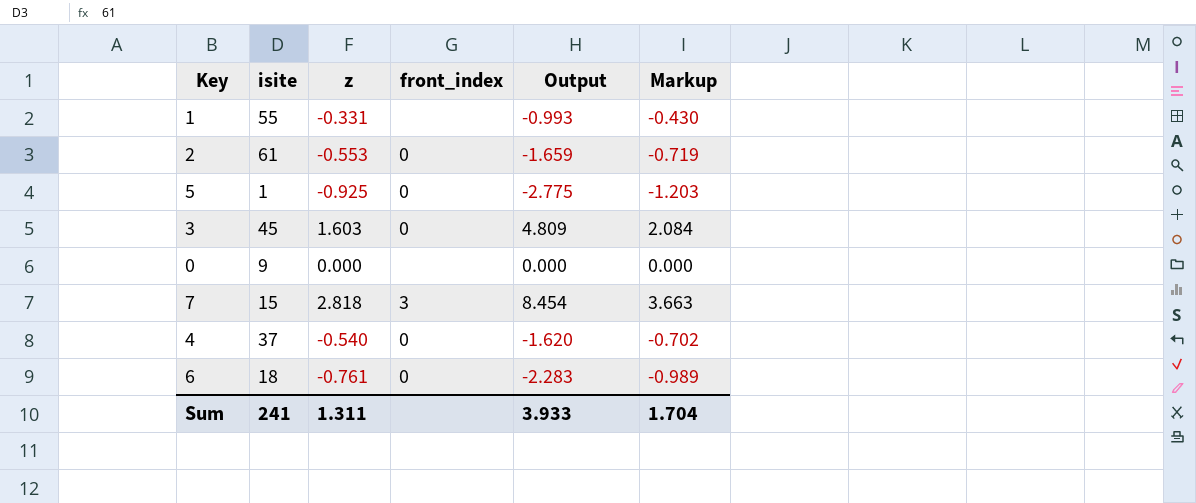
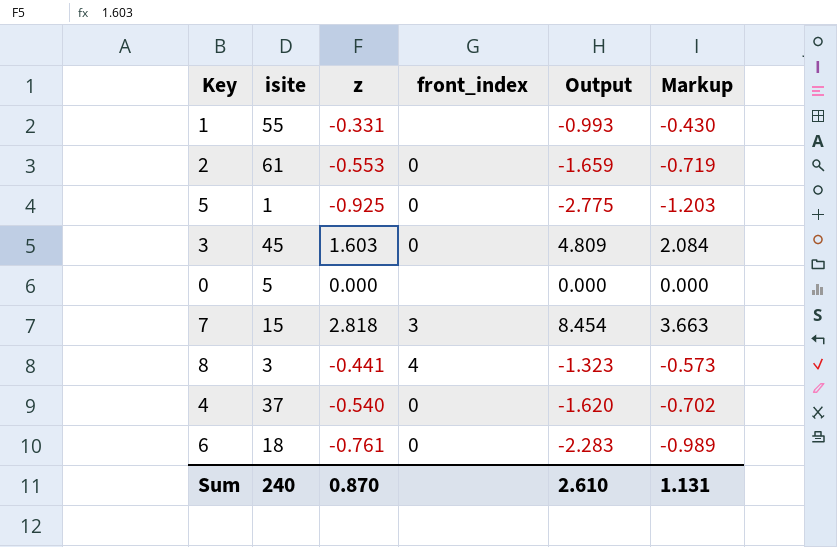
0 | isite: 9 -> 5
row 8: none -> 3 | -0.441 | 4 | -1.323 | -0.573
Sum | isite: 241 -> 240
Sum | z: 1.311 -> 0.870
Sum | Output: 3.933 -> 2.610
Sum | Markup: 1.704 -> 1.131

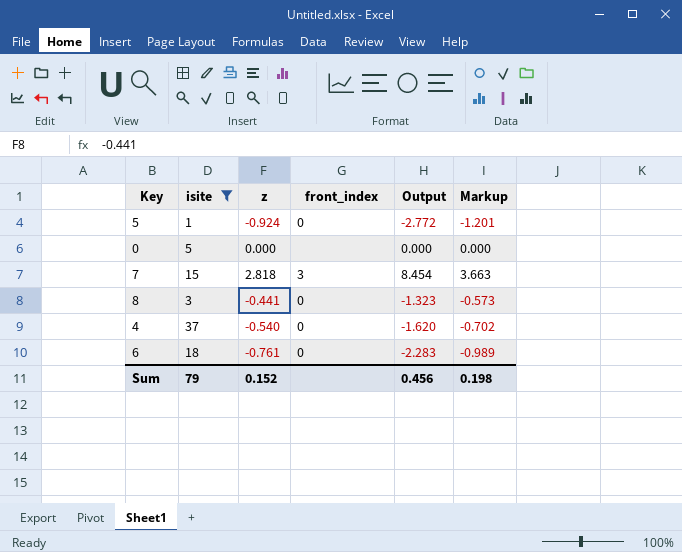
filter: none -> isite <= 37
5 | z: -0.925 -> -0.924
5 | Output: -2.775 -> -2.772
5 | Markup: -1.203 -> -1.201
8 | front_index: 4 -> 0
Sum | isite: 240 -> 79
Sum | z: 0.870 -> 0.152
Sum | Output: 2.610 -> 0.456
Sum | Markup: 1.131 -> 0.198

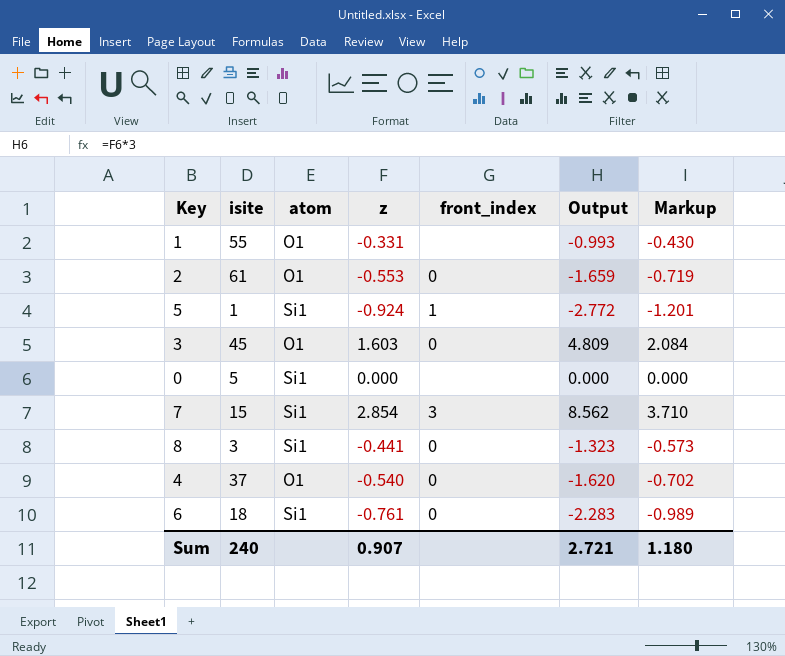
filter: isite <= 37 -> none
column atom | position: none -> 3
5 | front_index: 0 -> 1
7 | z: 2.818 -> 2.854
7 | Output: 8.454 -> 8.562
7 | Markup: 3.663 -> 3.710
Sum | isite: 79 -> 240
Sum | z: 0.152 -> 0.907
Sum | Output: 0.456 -> 2.721
Sum | Markup: 0.198 -> 1.180

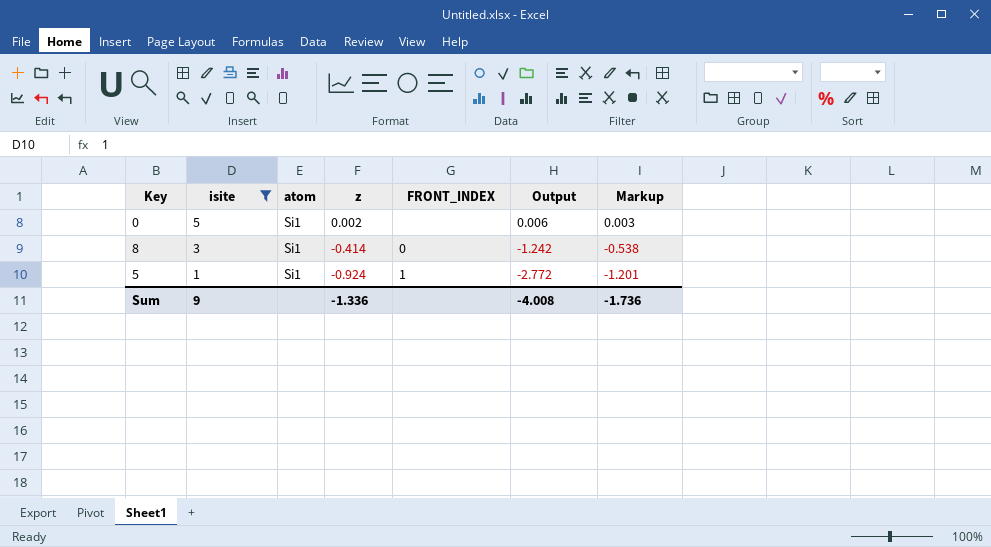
filter: none -> isite <= 5
row order: none -> isite descending
column name: front_index -> FRONT_INDEX
0 | z: 0.000 -> 0.002
0 | Output: 0.000 -> 0.006
0 | Markup: 0.000 -> 0.003
8 | z: -0.441 -> -0.414
8 | Output: -1.323 -> -1.242
8 | Markup: -0.573 -> -0.538
Sum | isite: 240 -> 9
Sum | z: 0.907 -> -1.336
Sum | Output: 2.721 -> -4.008
Sum | Markup: 1.180 -> -1.736

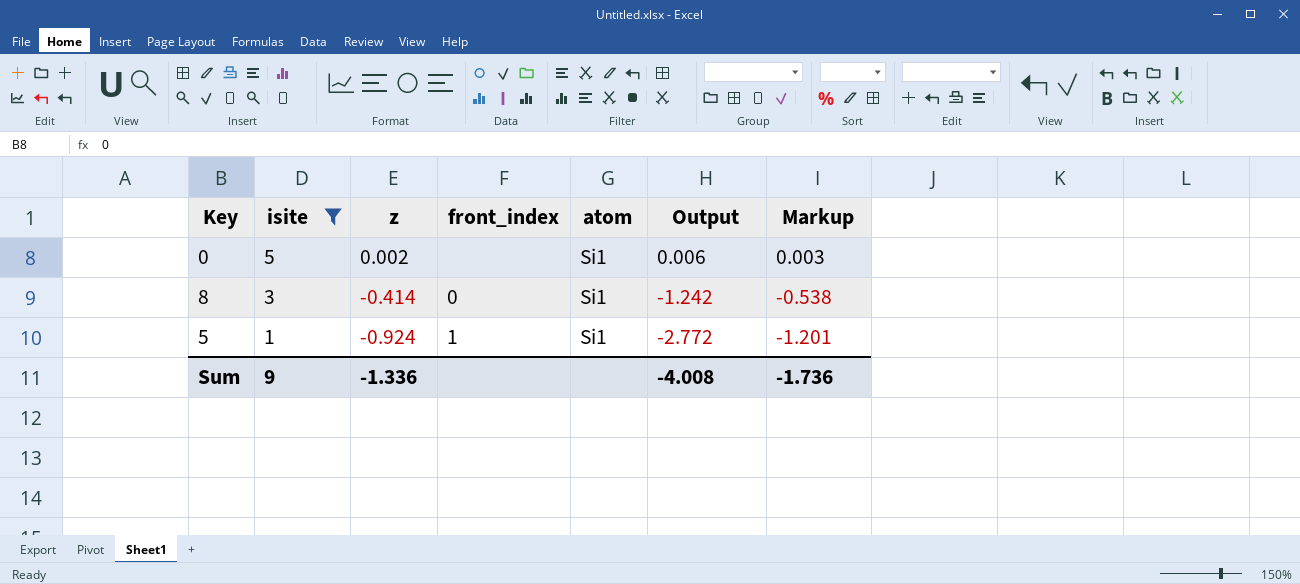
column name: FRONT_INDEX -> front_index
column atom | position: 3 -> 5

